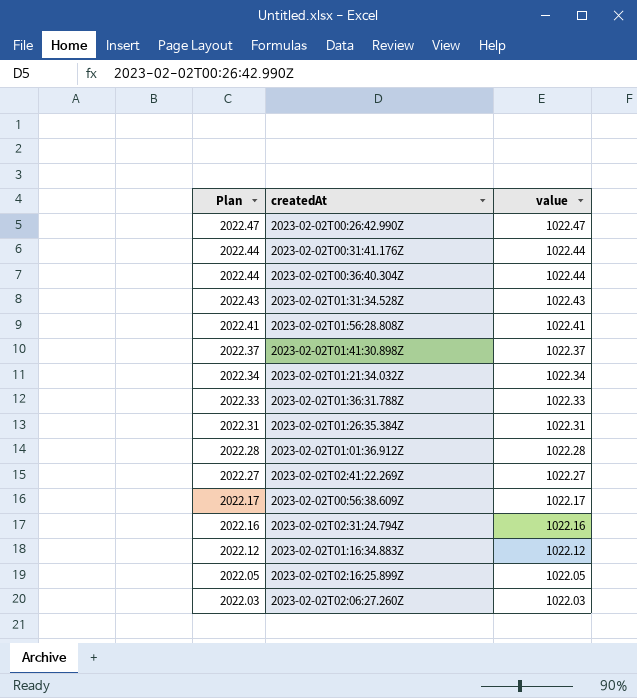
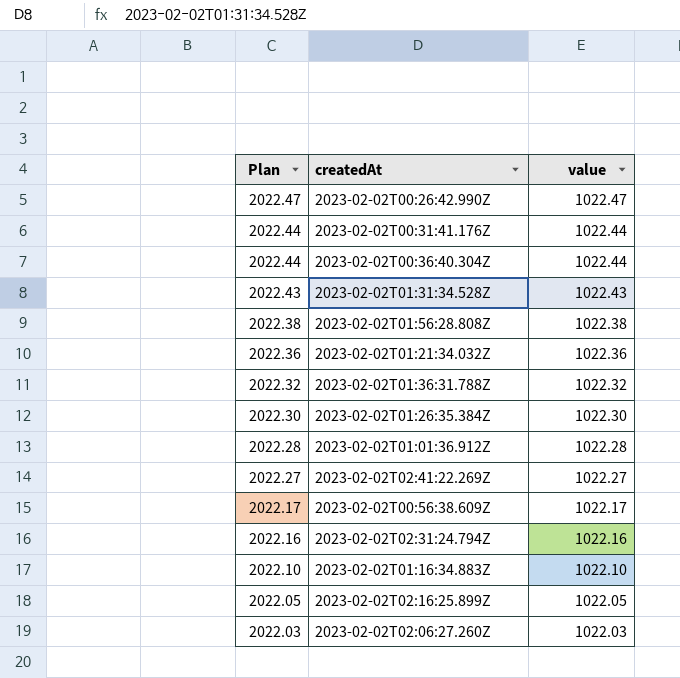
row 2023-02-02T01:41:30.898Z: 2022.37 | 1022.37 -> none
2023-02-02T01:56:28.808Z | Plan: 2022.41 -> 2022.38
2023-02-02T01:56:28.808Z | value: 1022.41 -> 1022.38
2023-02-02T01:21:34.032Z | Plan: 2022.34 -> 2022.36
2023-02-02T01:21:34.032Z | value: 1022.34 -> 1022.36
2023-02-02T01:36:31.788Z | Plan: 2022.33 -> 2022.32
2023-02-02T01:36:31.788Z | value: 1022.33 -> 1022.32
2023-02-02T01:26:35.384Z | Plan: 2022.31 -> 2022.30
2023-02-02T01:26:35.384Z | value: 1022.31 -> 1022.30
2023-02-02T01:16:34.883Z | Plan: 2022.12 -> 2022.10
2023-02-02T01:16:34.883Z | value: 1022.12 -> 1022.10

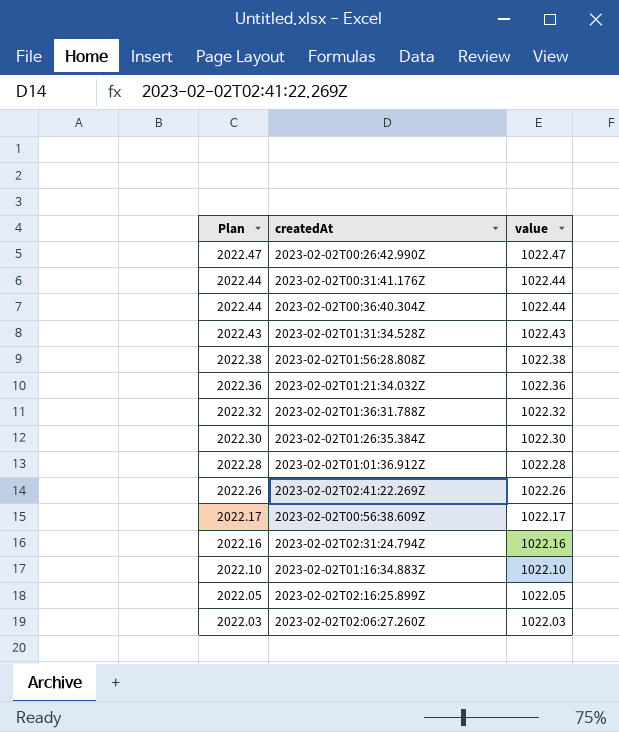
2023-02-02T02:41:22.269Z | Plan: 2022.27 -> 2022.26
2023-02-02T02:41:22.269Z | value: 1022.27 -> 1022.26

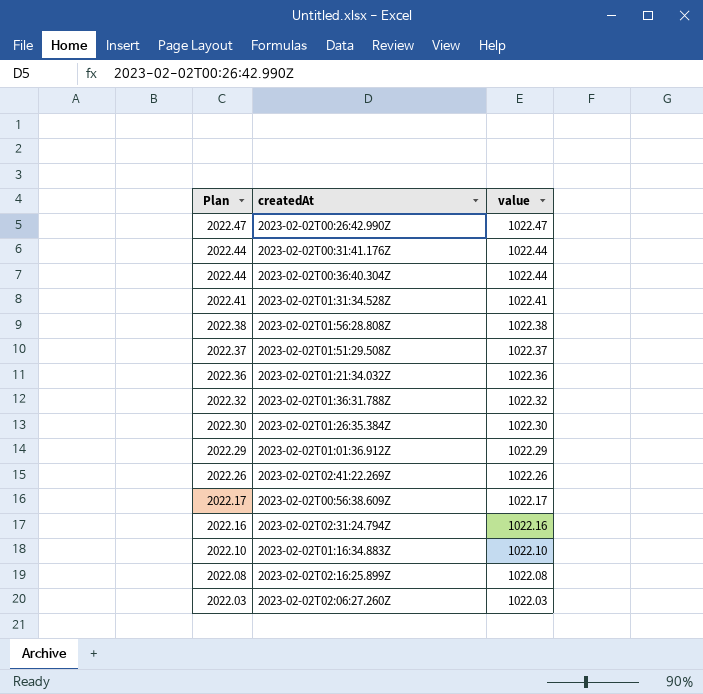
2023-02-02T01:31:34.528Z | Plan: 2022.43 -> 2022.41
2023-02-02T01:31:34.528Z | value: 1022.43 -> 1022.41
row 2023-02-02T01:51:29.508Z: none -> 2022.37 | 1022.37
2023-02-02T01:01:36.912Z | Plan: 2022.28 -> 2022.29
2023-02-02T01:01:36.912Z | value: 1022.28 -> 1022.29
2023-02-02T02:16:25.899Z | Plan: 2022.05 -> 2022.08
2023-02-02T02:16:25.899Z | value: 1022.05 -> 1022.08

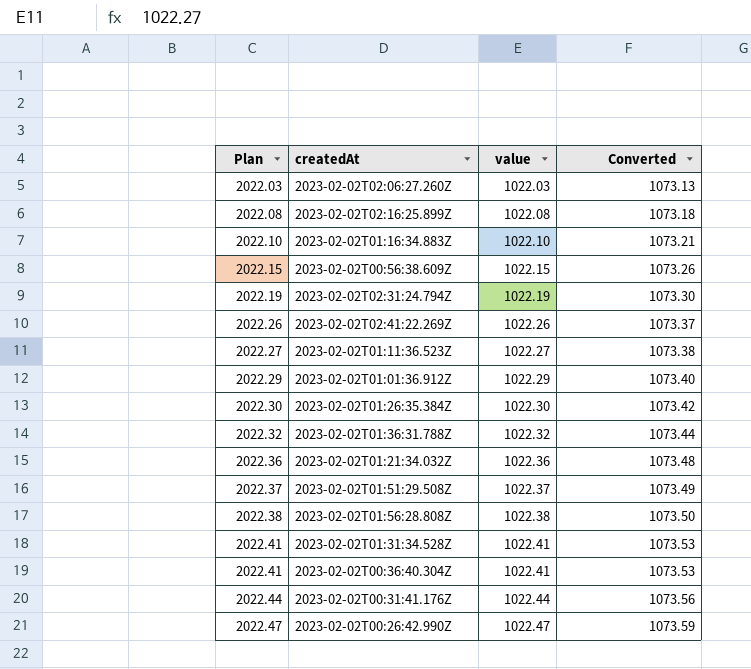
row order: Plan descending -> Plan ascending
column Converted | formula: none -> [value] * 1.05
2023-02-02T00:56:38.609Z | Plan: 2022.17 -> 2022.15
2023-02-02T00:56:38.609Z | value: 1022.17 -> 1022.15
2023-02-02T02:31:24.794Z | Plan: 2022.16 -> 2022.19
2023-02-02T02:31:24.794Z | value: 1022.16 -> 1022.19
row 2023-02-02T01:11:36.523Z: none -> 2022.27 | 1022.27 | 1073.38
2023-02-02T00:36:40.304Z | Plan: 2022.44 -> 2022.41
2023-02-02T00:36:40.304Z | value: 1022.44 -> 1022.41

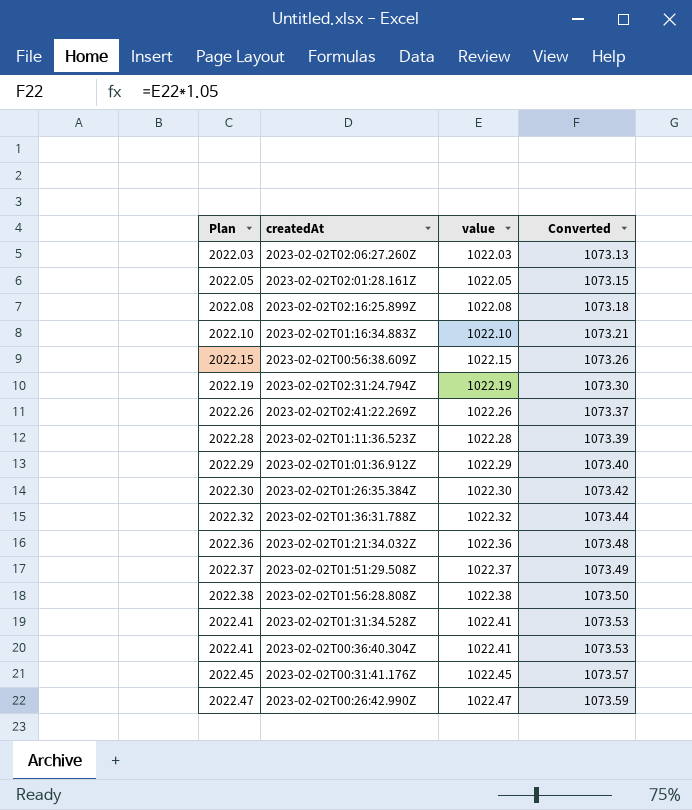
row 2023-02-02T02:01:28.161Z: none -> 2022.05 | 1022.05 | 1073.15
2023-02-02T01:11:36.523Z | Plan: 2022.27 -> 2022.28
2023-02-02T01:11:36.523Z | value: 1022.27 -> 1022.28
2023-02-02T01:11:36.523Z | Converted: 1073.38 -> 1073.39
2023-02-02T00:31:41.176Z | Plan: 2022.44 -> 2022.45
2023-02-02T00:31:41.176Z | value: 1022.44 -> 1022.45
2023-02-02T00:31:41.176Z | Converted: 1073.56 -> 1073.57

